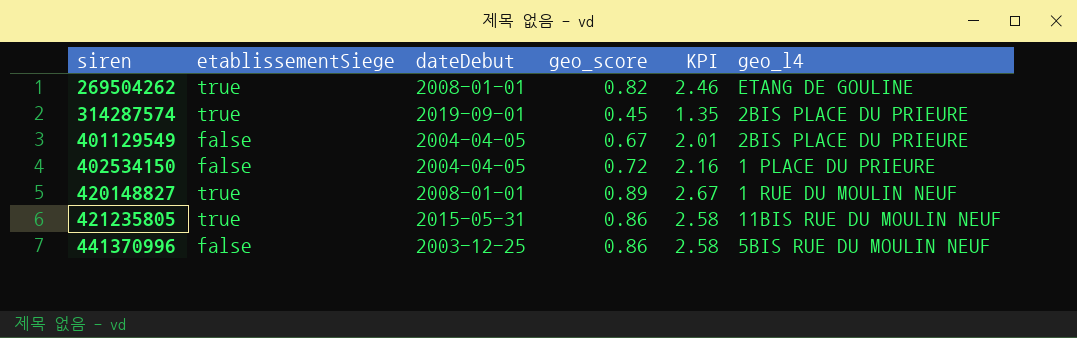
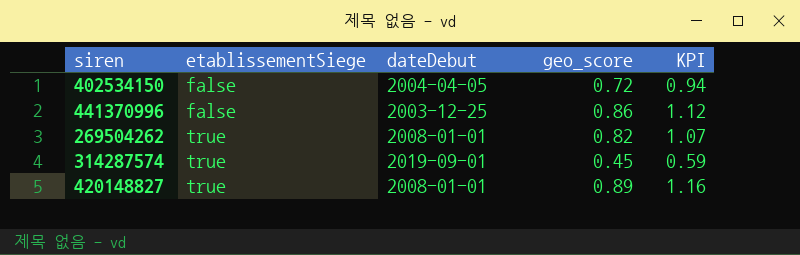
row order: siren ascending -> etablissementSiege ascending
column geo_l4 | position: 6 -> none
column KPI | formula: [geo_score] * 3 -> [geo_score] * 1.3
row 401129549: false | 2004-04-05 | 0.67 | 2.01 | 2BIS PLACE DU PRIEURE -> none
row 421235805: true | 2015-05-31 | 0.86 | 2.58 | 11BIS RUE DU MOULIN NEUF -> none

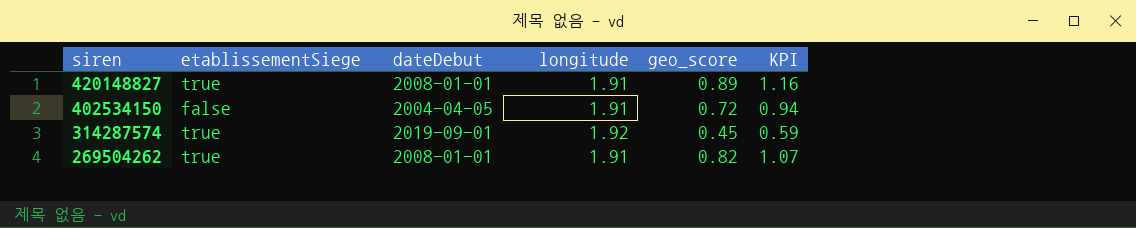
row order: etablissementSiege ascending -> siren descending
column longitude | position: none -> 4
row 441370996: false | 2003-12-25 | 0.86 | 1.12 -> none

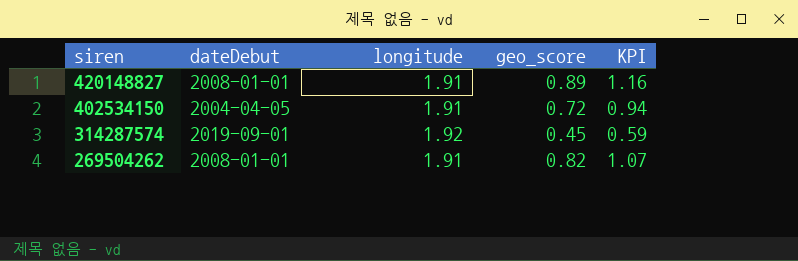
column etablissementSiege | position: 2 -> none

